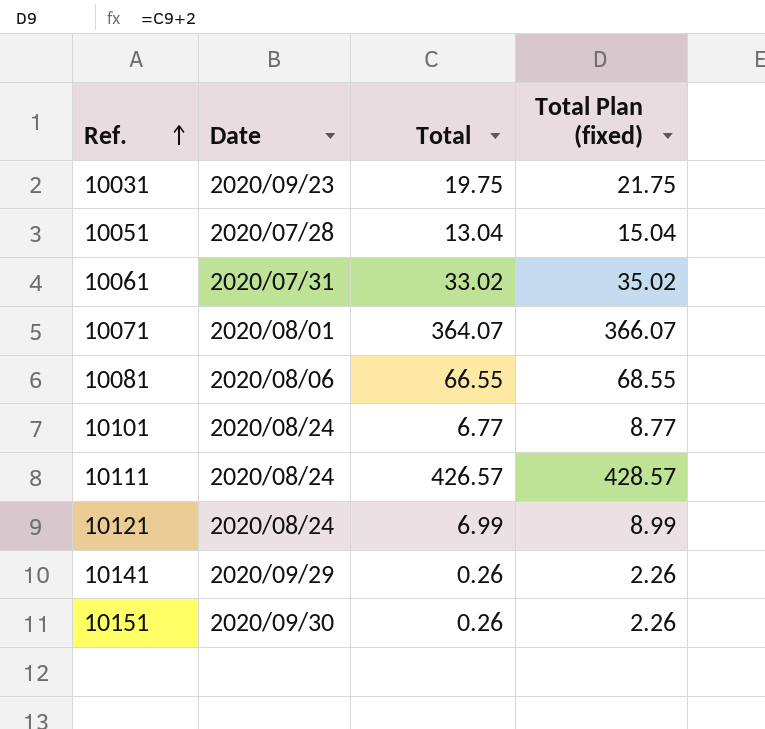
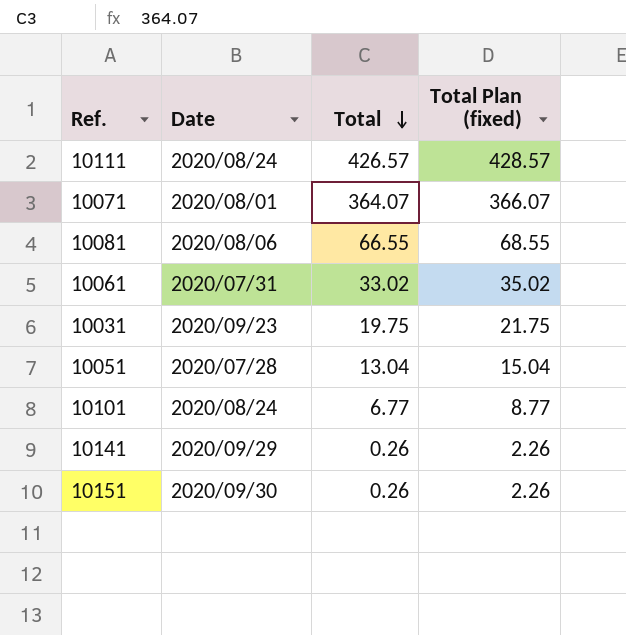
row order: Ref. ascending -> Total descending
row 10121: 2020/08/24 | 6.99 | 8.99 -> none

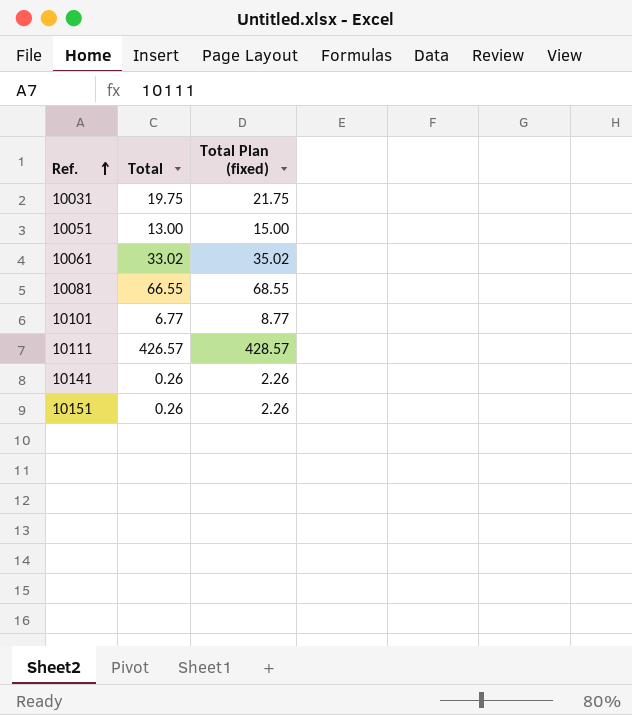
row order: Total descending -> Ref. ascending
column Date | position: 2 -> none
row 10071: 2020/08/01 | 364.07 | 366.07 -> none
10051 | Total: 13.04 -> 13.00
10051 | Total Plan (fixed): 15.04 -> 15.00

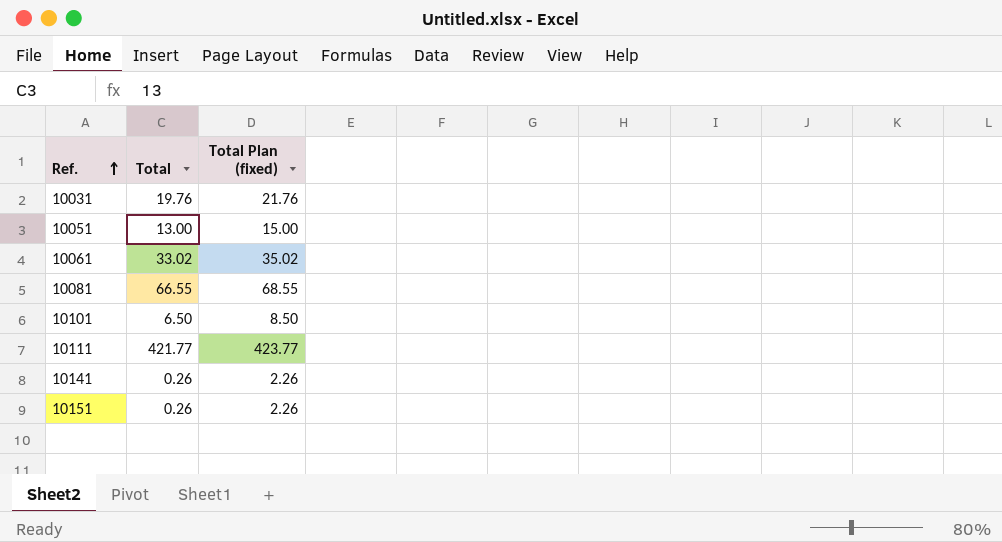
10031 | Total: 19.75 -> 19.76
10031 | Total Plan (fixed): 21.75 -> 21.76
10101 | Total: 6.77 -> 6.50
10101 | Total Plan (fixed): 8.77 -> 8.50
10111 | Total: 426.57 -> 421.77
10111 | Total Plan (fixed): 428.57 -> 423.77

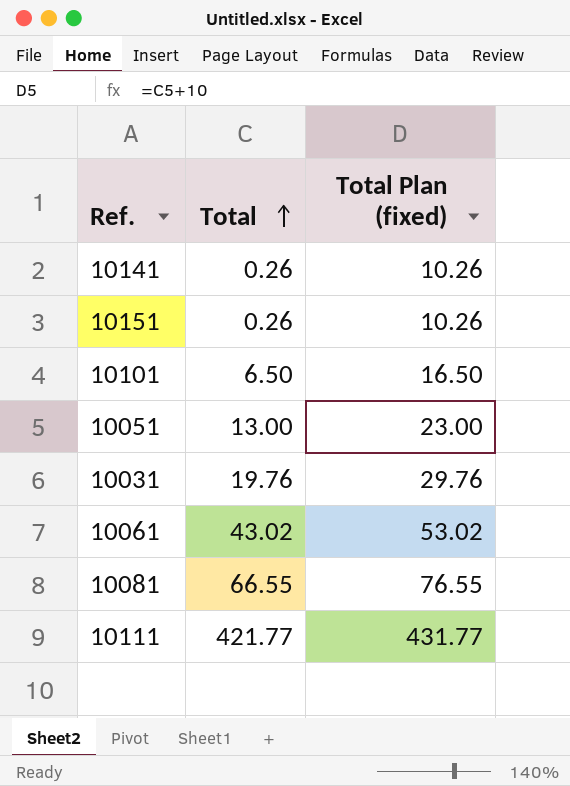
row order: Ref. ascending -> Total ascending
column Total Plan (fixed) | formula: [Total] + 2 -> [Total] + 10
10061 | Total: 33.02 -> 43.02

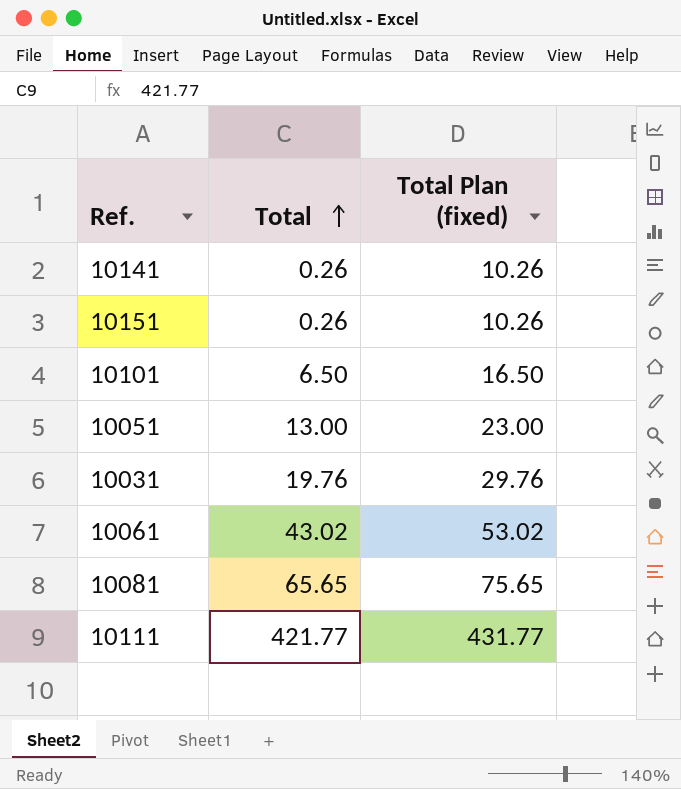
10081 | Total: 66.55 -> 65.65
10081 | Total Plan (fixed): 76.55 -> 75.65

